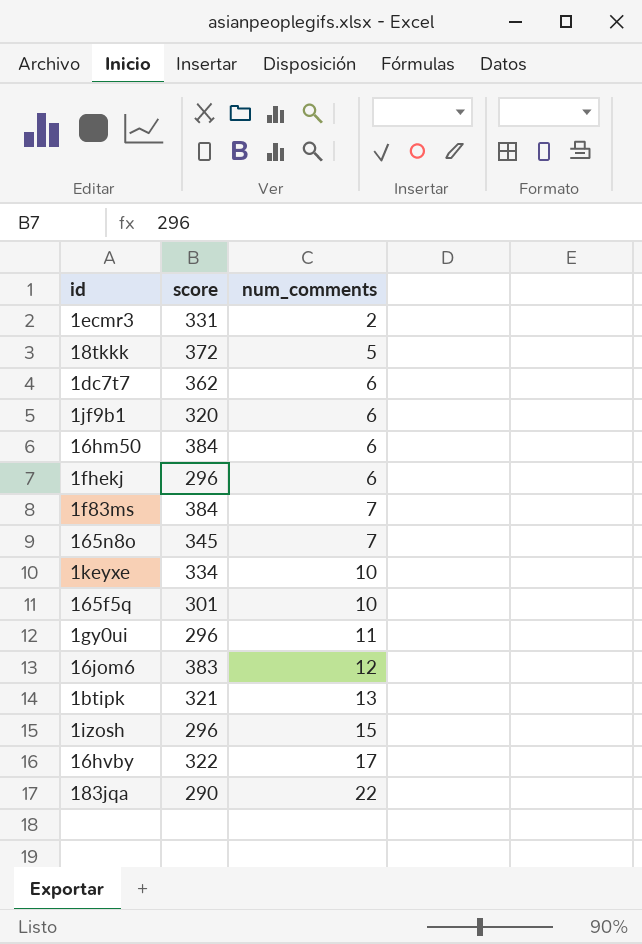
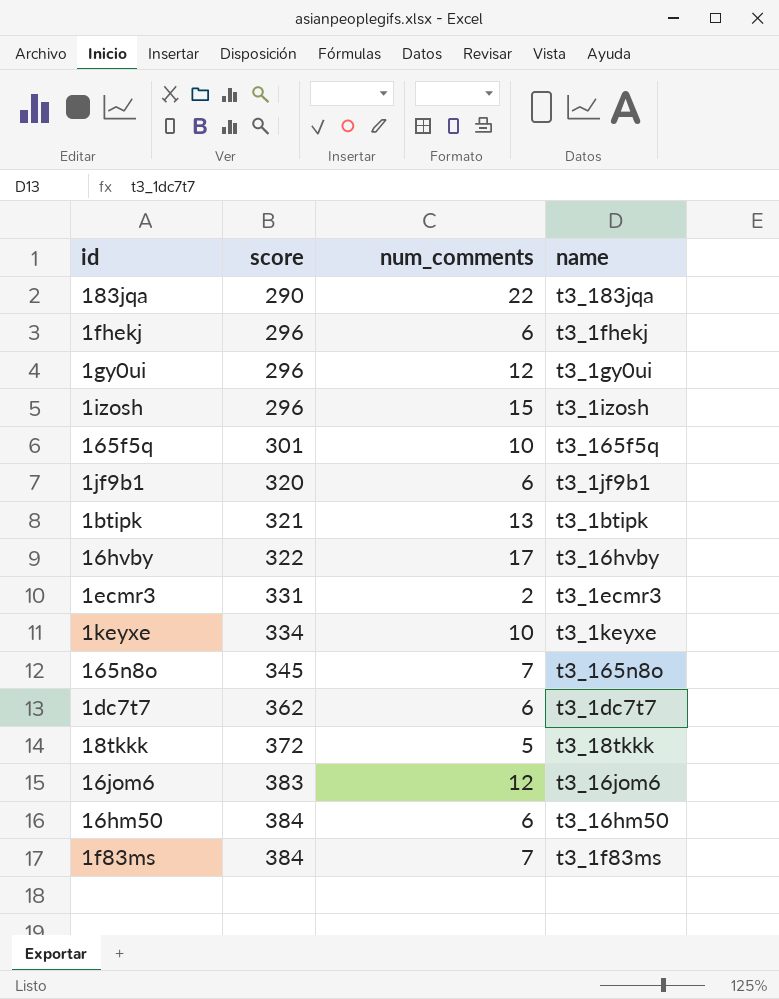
row order: num_comments ascending -> score ascending
column name | position: none -> 4
1gy0ui | num_comments: 11 -> 12

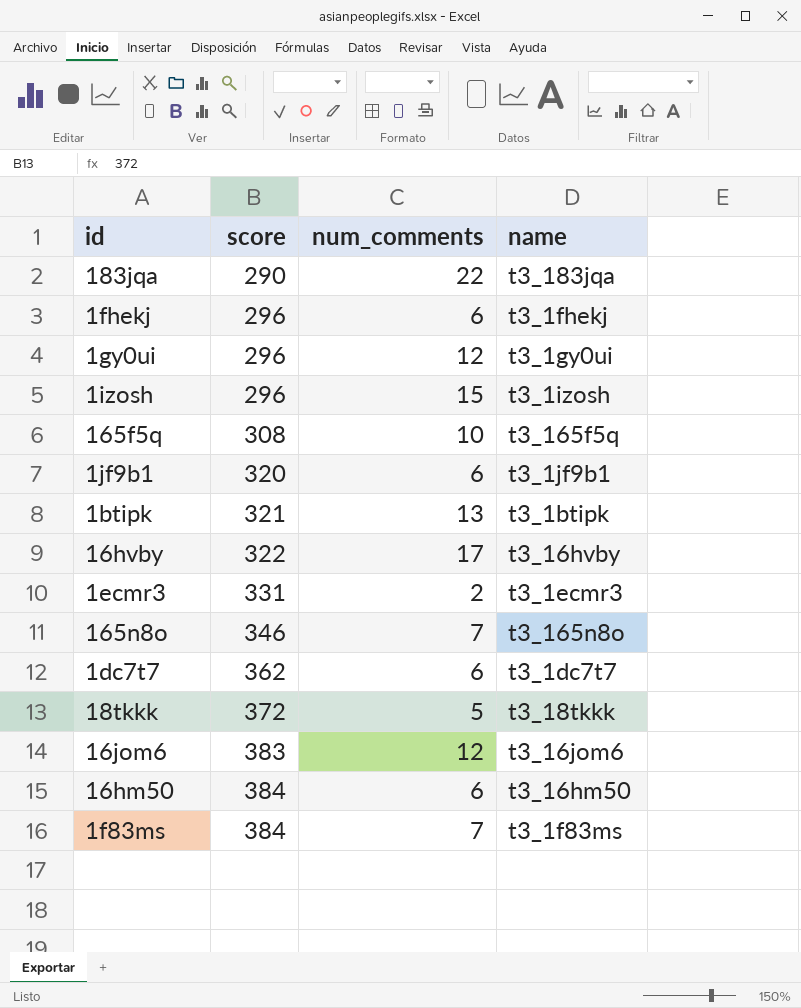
row 1keyxe: 334 | 10 | t3_1keyxe -> none
165f5q | score: 301 -> 308
165n8o | score: 345 -> 346

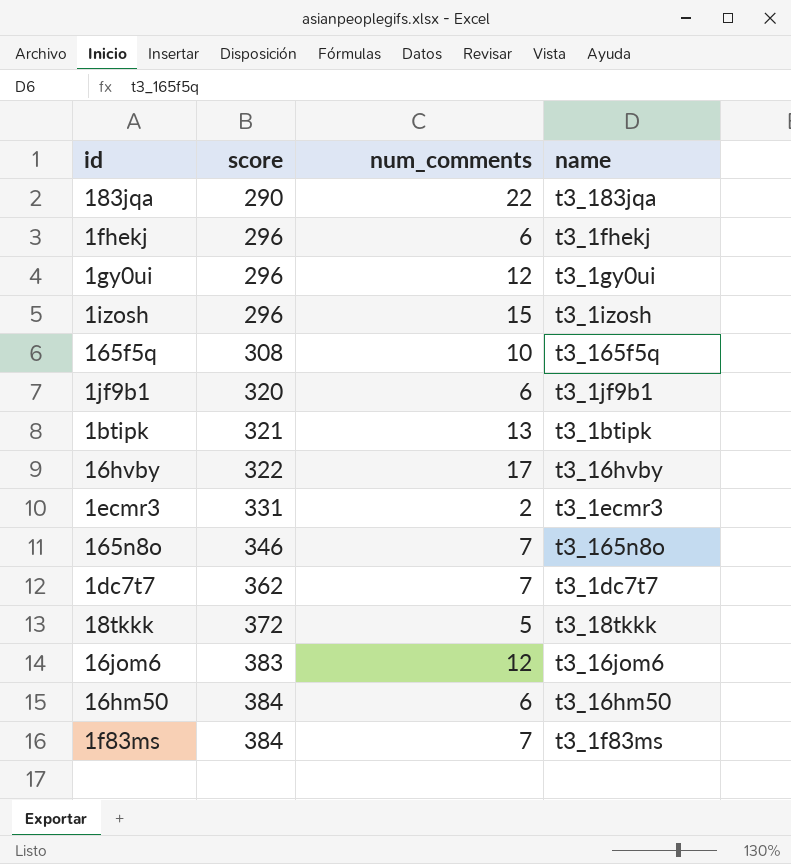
1dc7t7 | num_comments: 6 -> 7

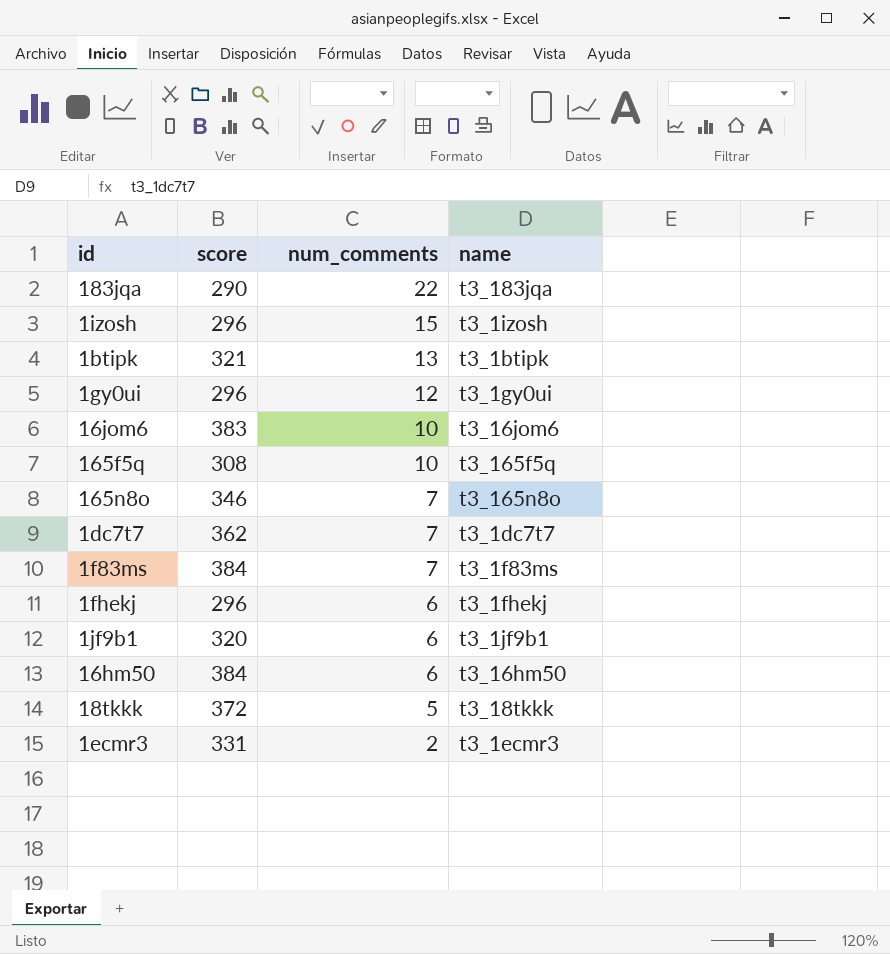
row order: score ascending -> num_comments descending
row 16hvby: 322 | 17 | t3_16hvby -> none
16jom6 | num_comments: 12 -> 10

